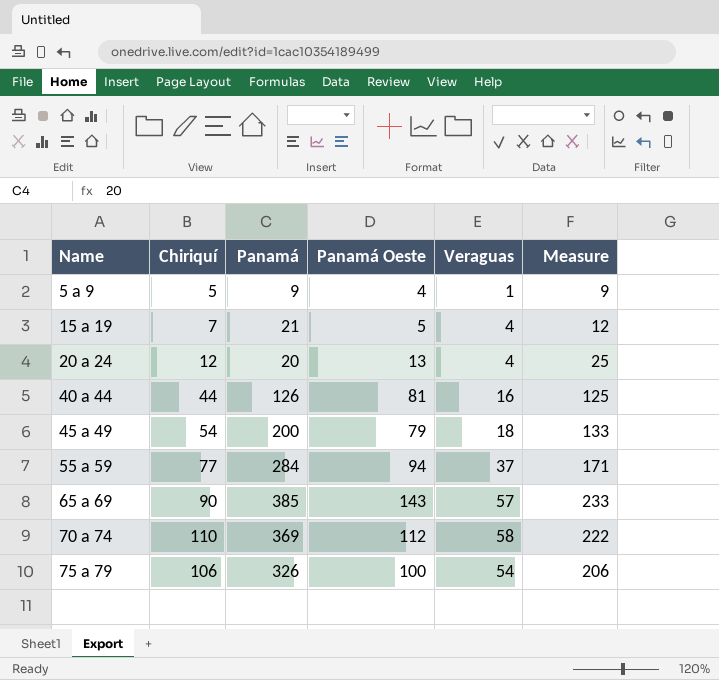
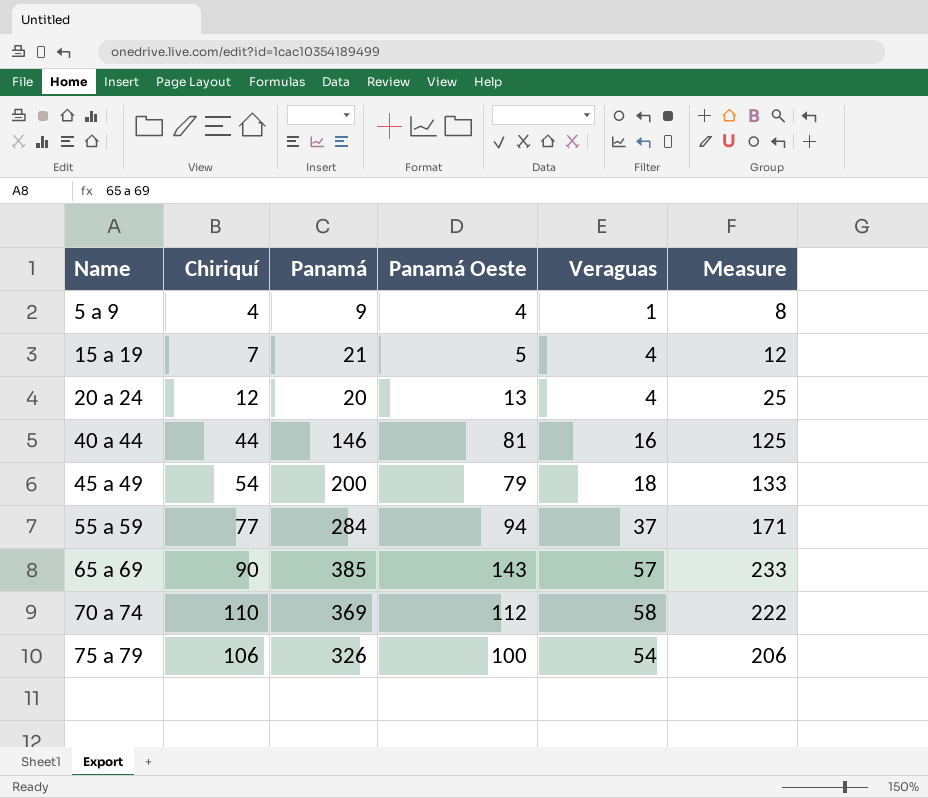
5 a 9 | Chiriquí: 5 -> 4
5 a 9 | Measure: 9 -> 8
40 a 44 | Panamá: 126 -> 146

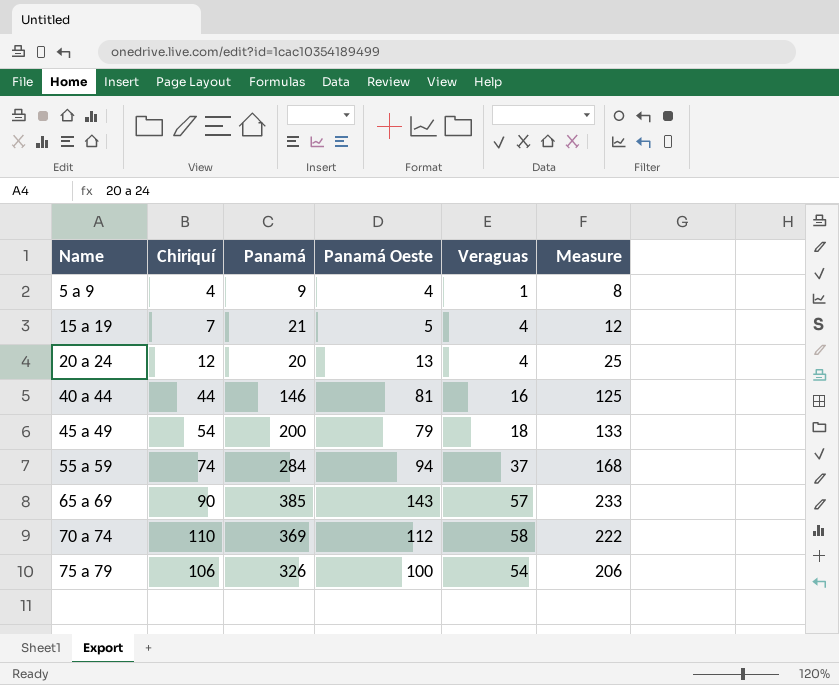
55 a 59 | Chiriquí: 77 -> 74
55 a 59 | Measure: 171 -> 168

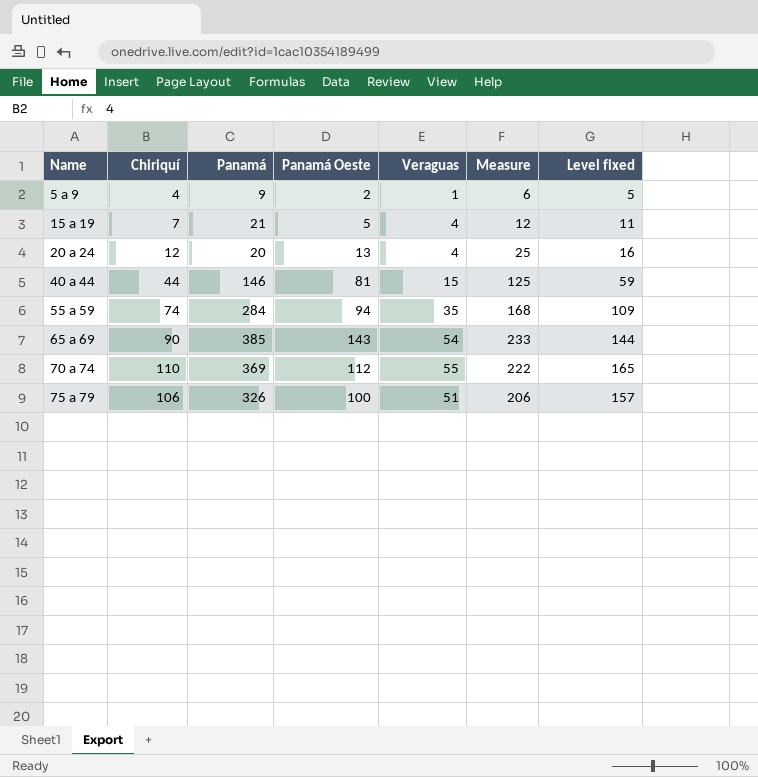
column Level fixed | formula: none -> [Chiriquí] + [Veraguas]
row 45 a 49: 54 | 200 | 79 | 18 | 133 -> none
5 a 9 | Panamá Oeste: 4 -> 2
5 a 9 | Measure: 8 -> 6
40 a 44 | Veraguas: 16 -> 15
55 a 59 | Veraguas: 37 -> 35
65 a 69 | Veraguas: 57 -> 54
70 a 74 | Veraguas: 58 -> 55
75 a 79 | Veraguas: 54 -> 51

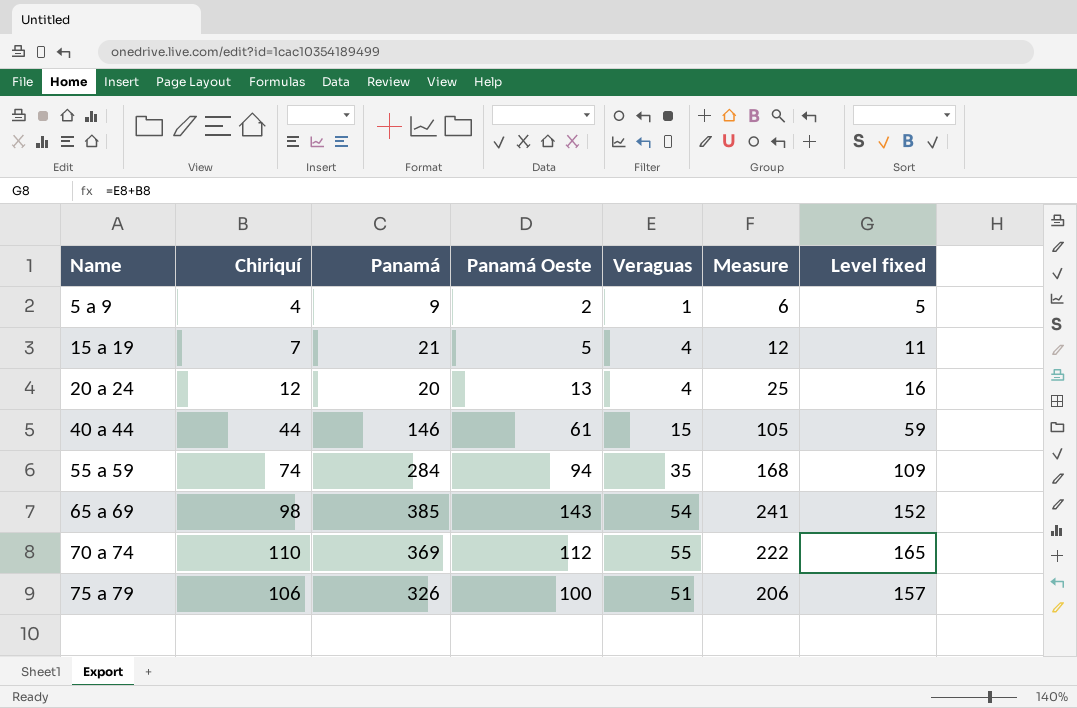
40 a 44 | Panamá Oeste: 81 -> 61
40 a 44 | Measure: 125 -> 105
65 a 69 | Chiriquí: 90 -> 98
65 a 69 | Measure: 233 -> 241
65 a 69 | Level fixed: 144 -> 152

